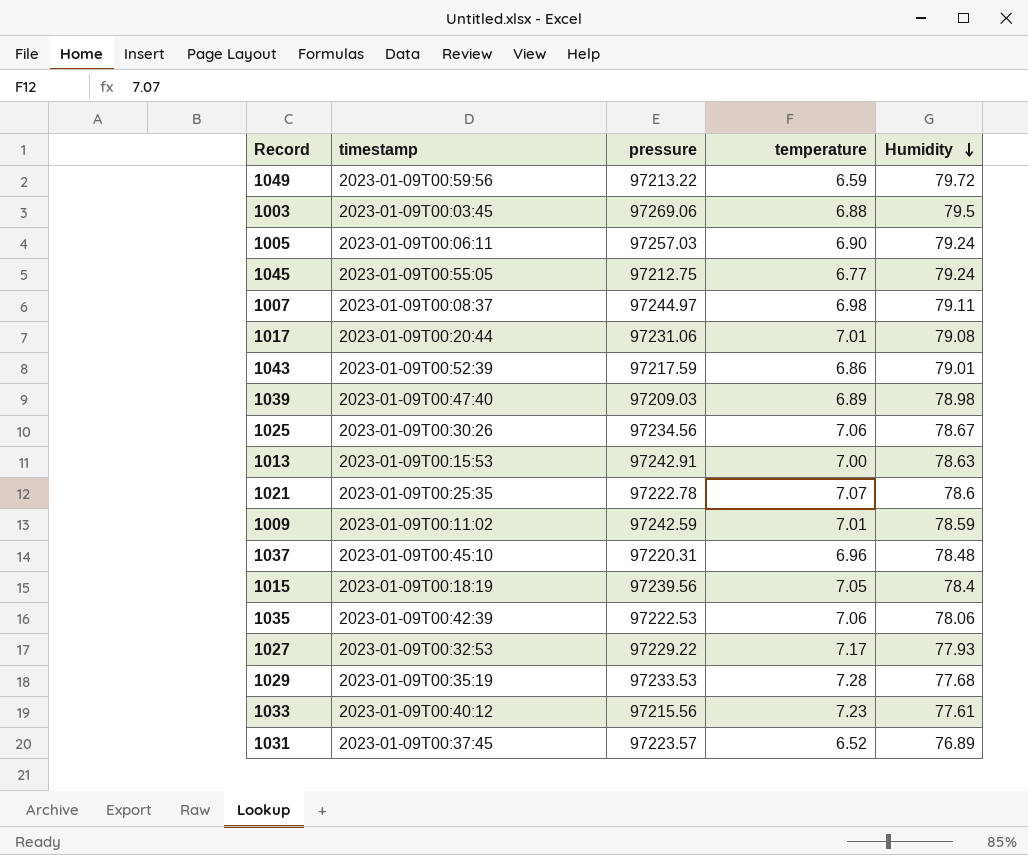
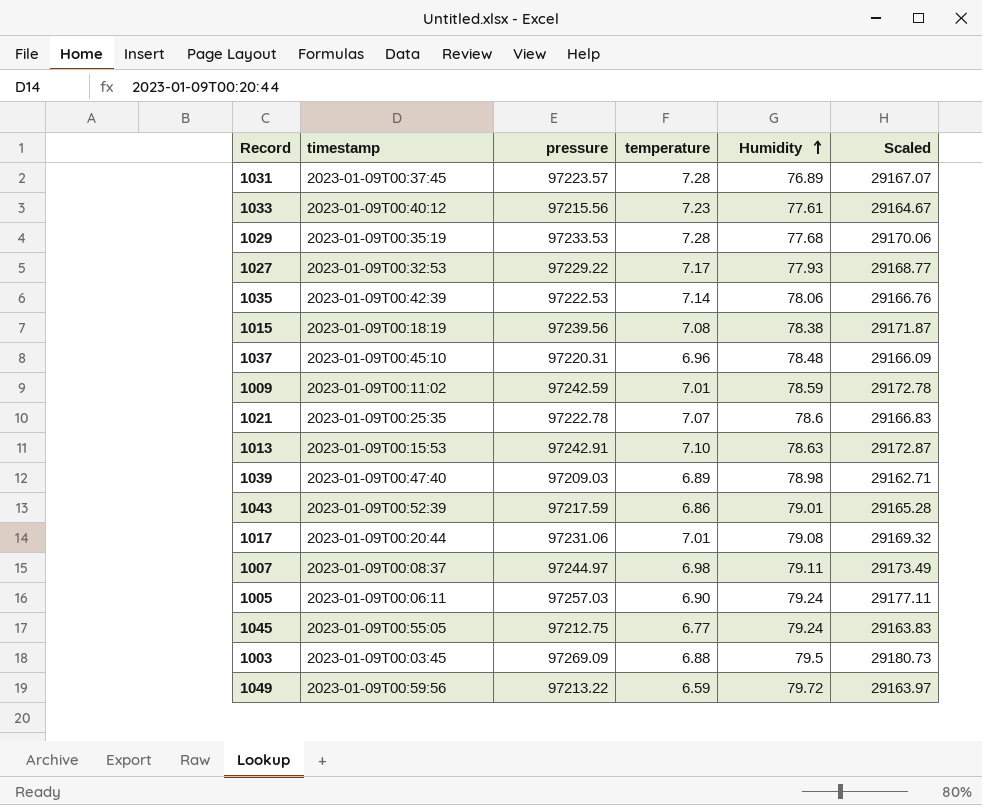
row order: Humidity descending -> Humidity ascending
column Scaled | formula: none -> [pressure] * 0.3
row 1025: 2023-01-09T00:30:26 | 97234.56 | 7.06 | 78.67 -> none
1031 | temperature: 6.52 -> 7.28
1035 | temperature: 7.06 -> 7.14
1015 | temperature: 7.05 -> 7.08
1015 | Humidity: 78.4 -> 78.38
1013 | temperature: 7.00 -> 7.10
1003 | pressure: 97269.06 -> 97269.09

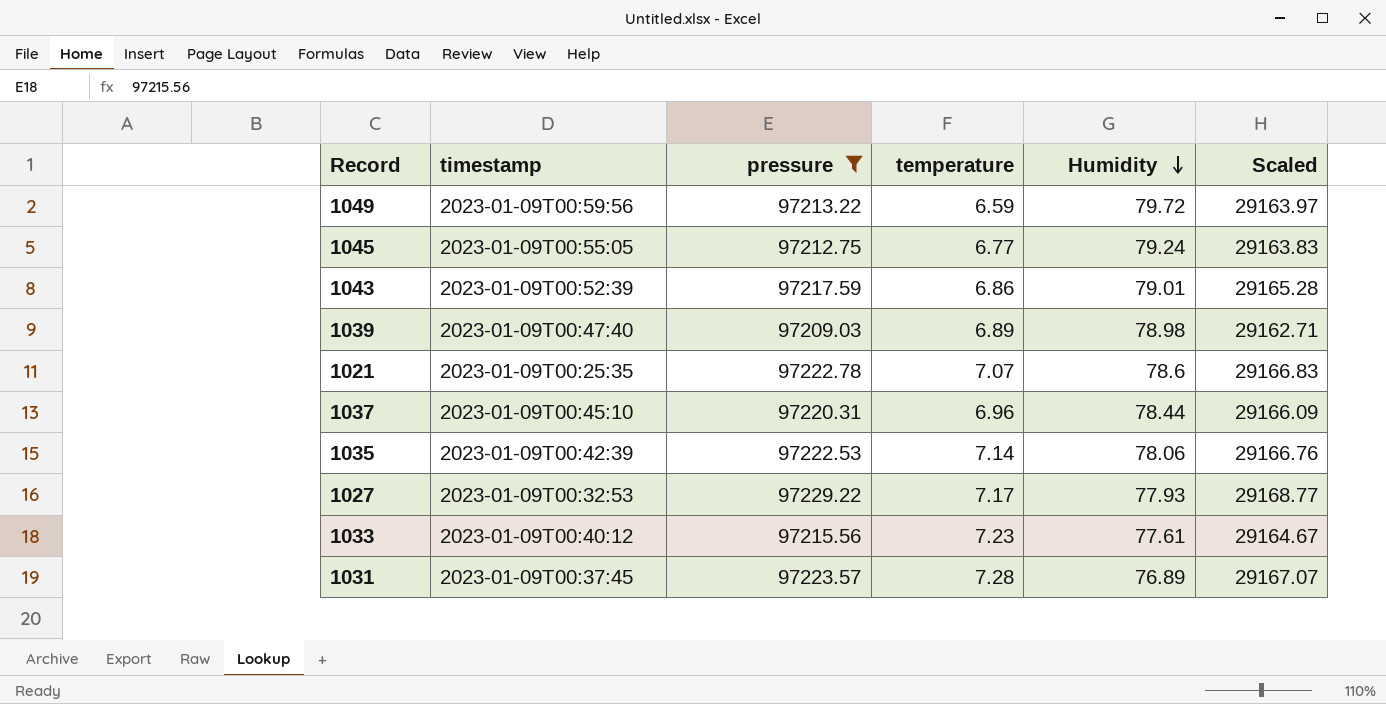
filter: none -> pressure <= 97229.22
row order: Humidity ascending -> Humidity descending
1037 | Humidity: 78.48 -> 78.44

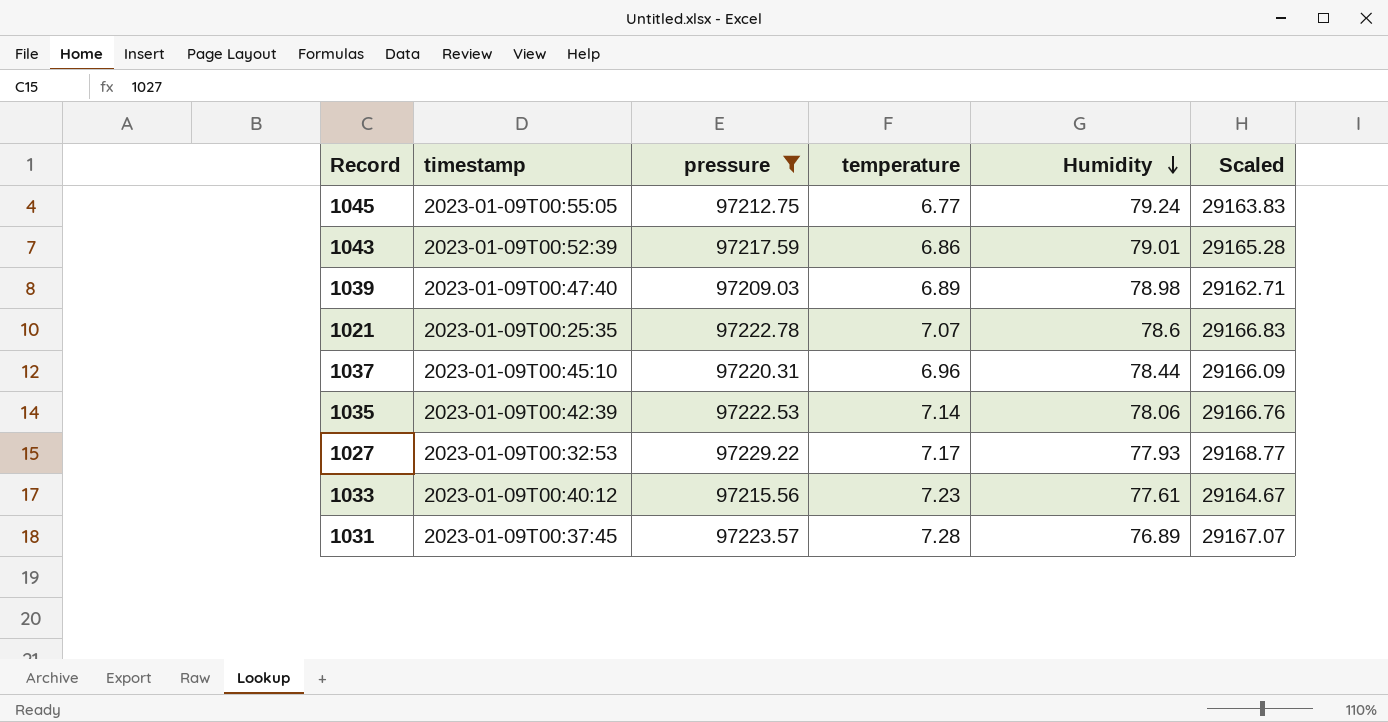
row 1049: 2023-01-09T00:59:56 | 97213.22 | 6.59 | 79.72 | 29163.97 -> none

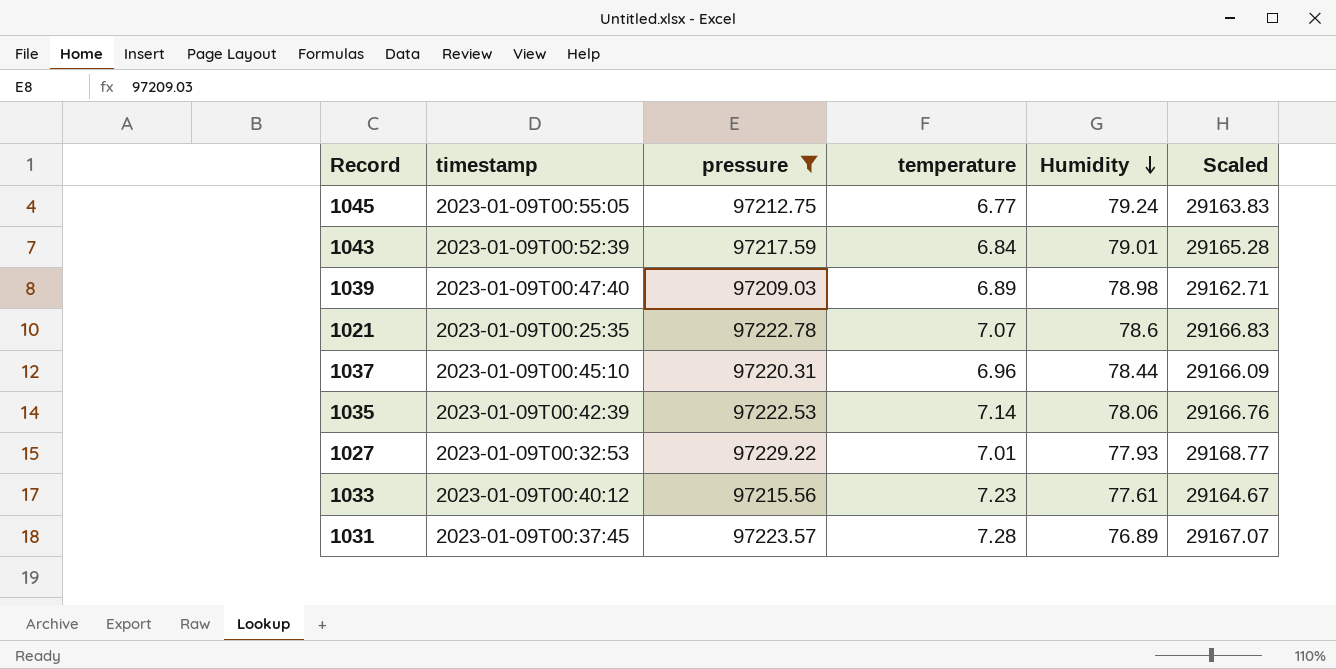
1043 | temperature: 6.86 -> 6.84
1027 | temperature: 7.17 -> 7.01

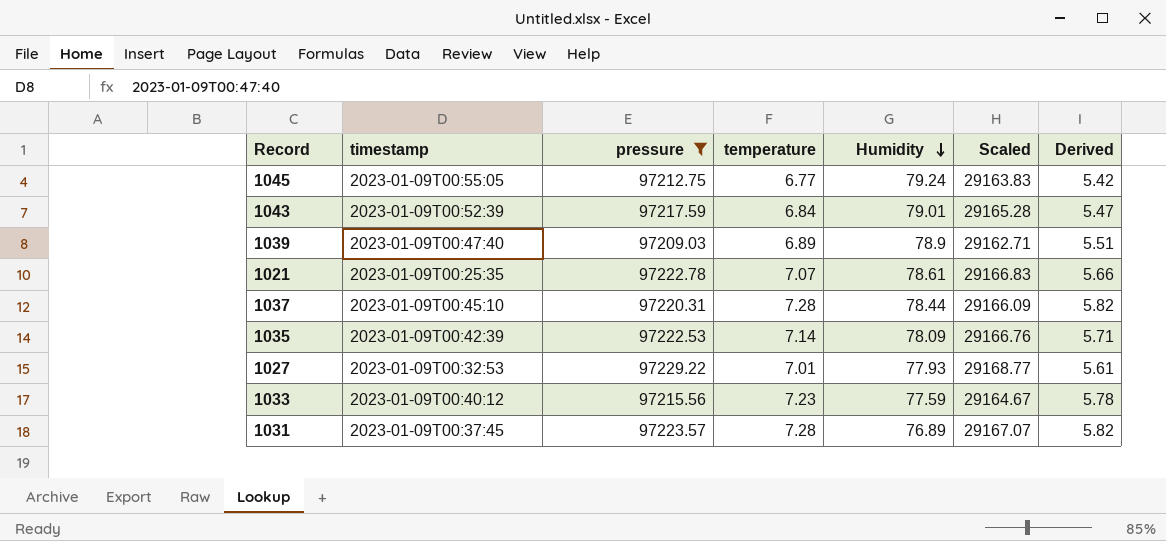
column Derived | formula: none -> [temperature] * 0.8
1039 | Humidity: 78.98 -> 78.9
1021 | Humidity: 78.6 -> 78.61
1037 | temperature: 6.96 -> 7.28
1035 | Humidity: 78.06 -> 78.09
1033 | Humidity: 77.61 -> 77.59

